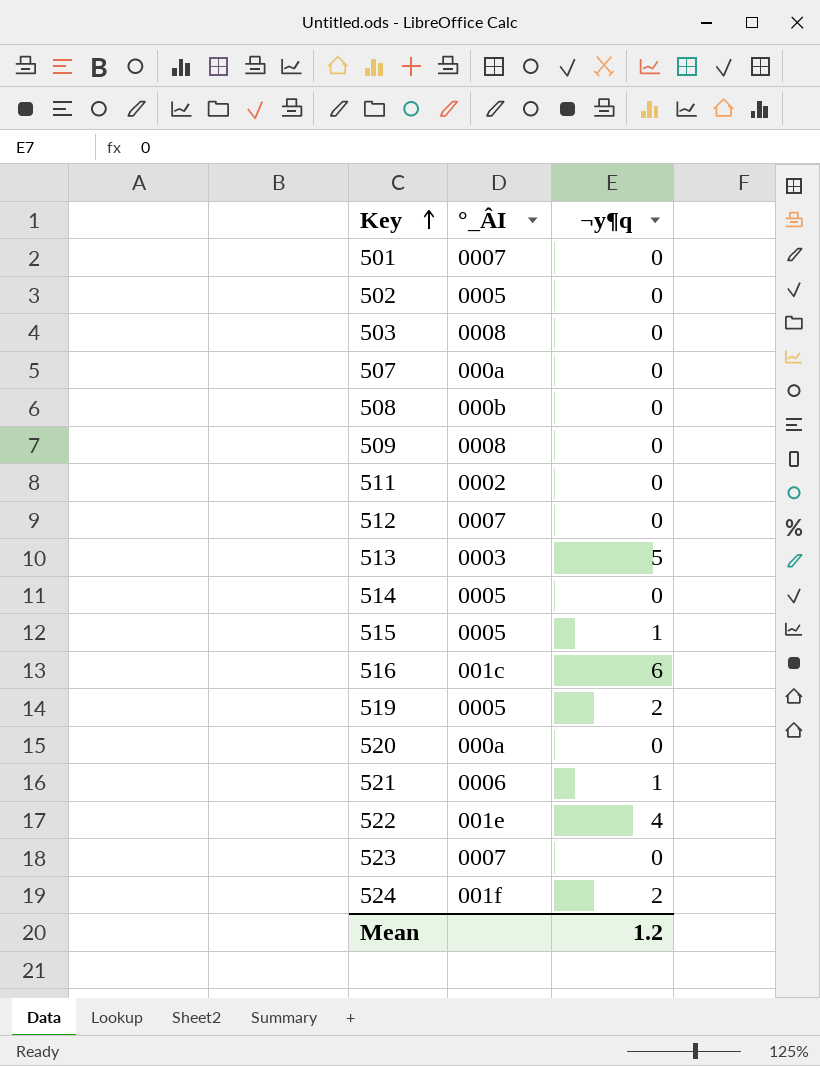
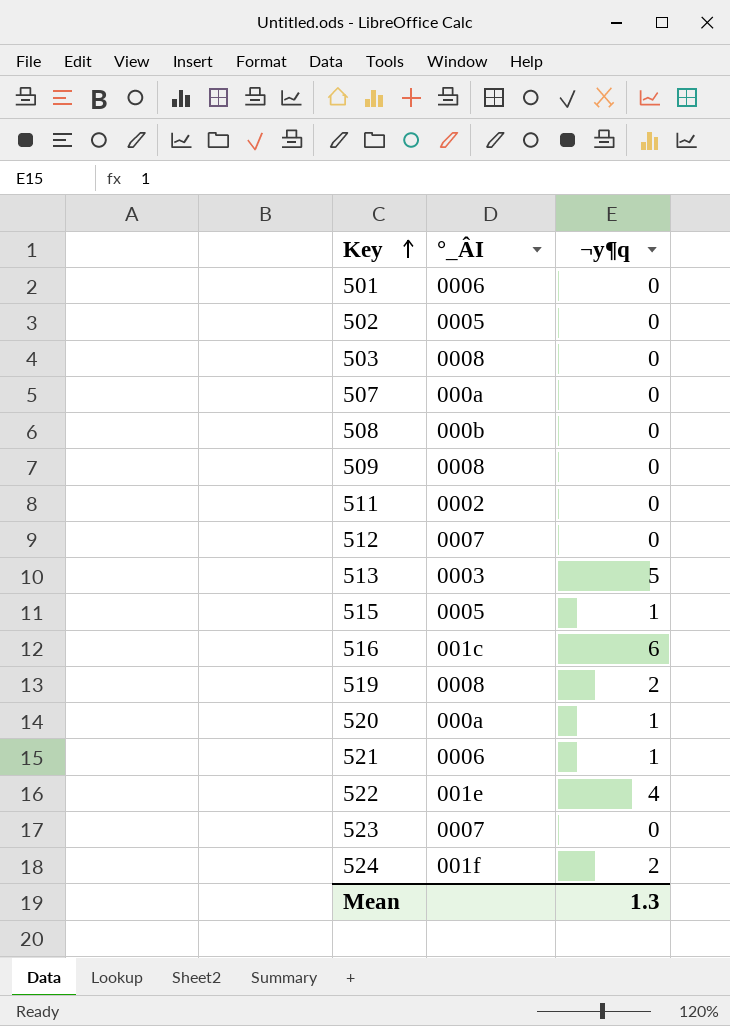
row 514: 0005 | 0 -> none
501 | °_ÂI: 0007 -> 0006
519 | °_ÂI: 0005 -> 0008
520 | ¬y¶q: 0 -> 1
Mean | ¬y¶q: 1.2 -> 1.3

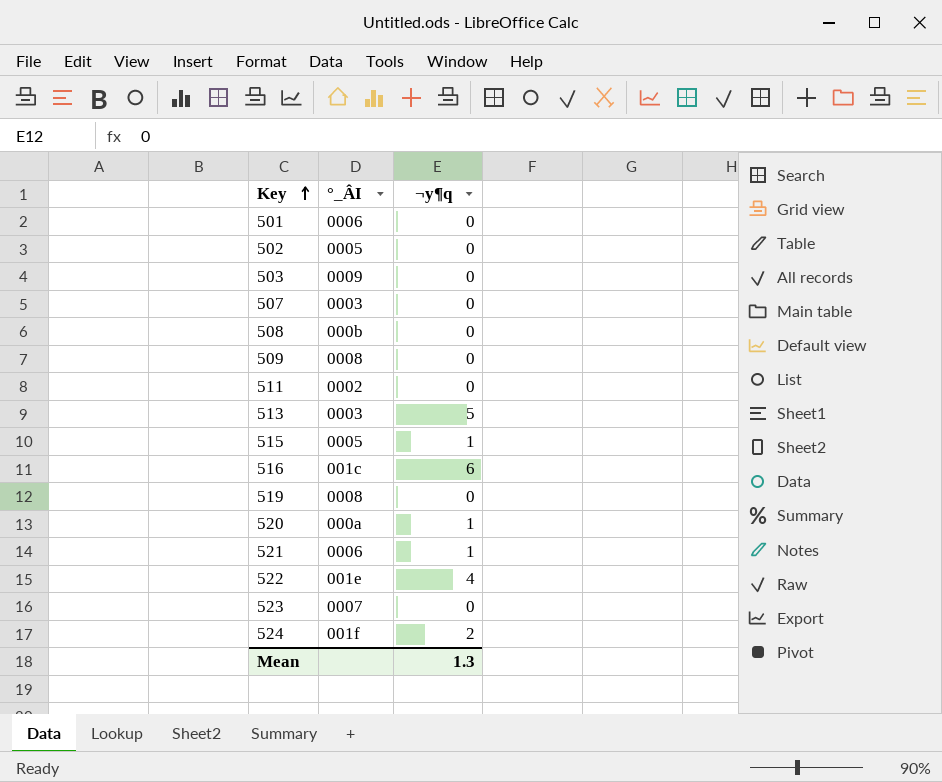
row 512: 0007 | 0 -> none
503 | °_ÂI: 0008 -> 0009
507 | °_ÂI: 000a -> 0003
519 | ¬y¶q: 2 -> 0

